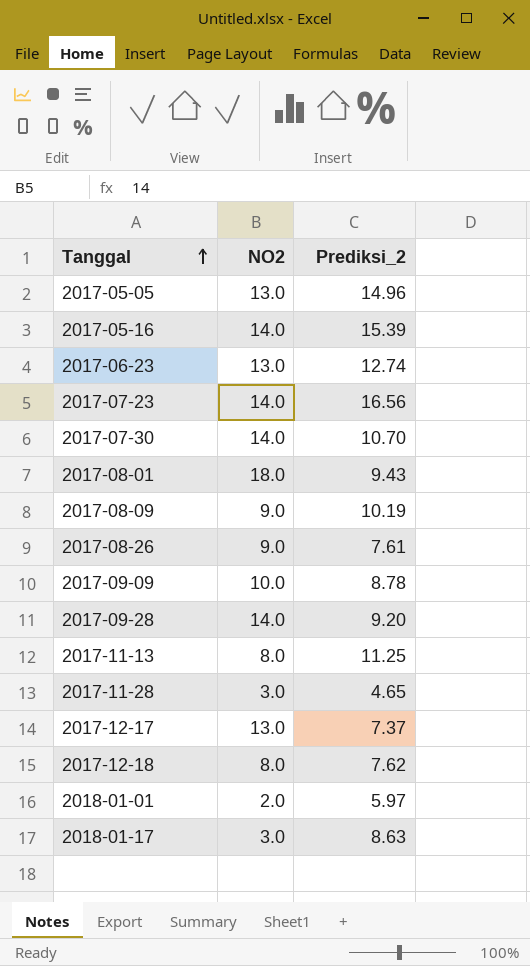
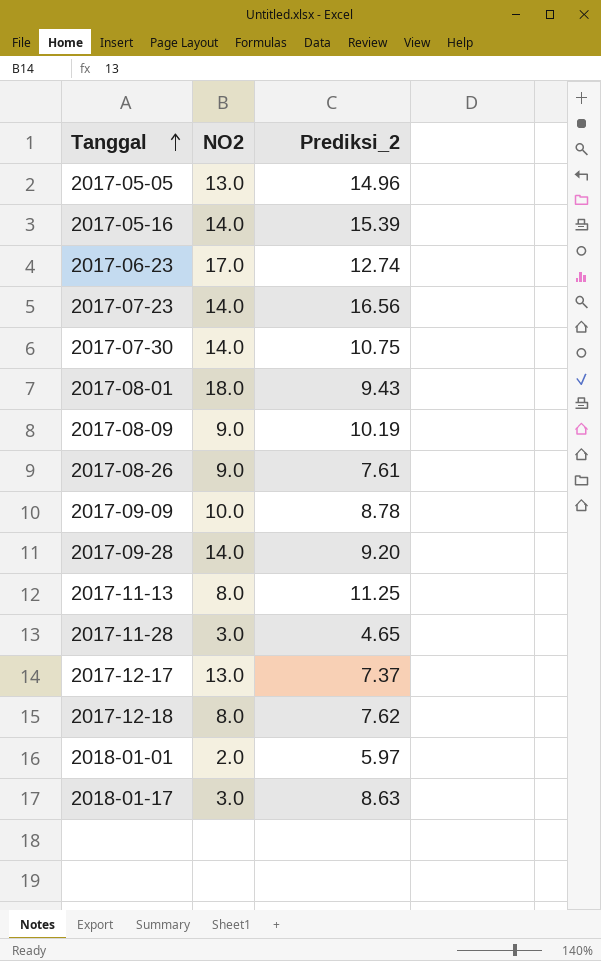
2017-06-23 | NO2: 13.0 -> 17.0
2017-07-30 | Prediksi_2: 10.70 -> 10.75

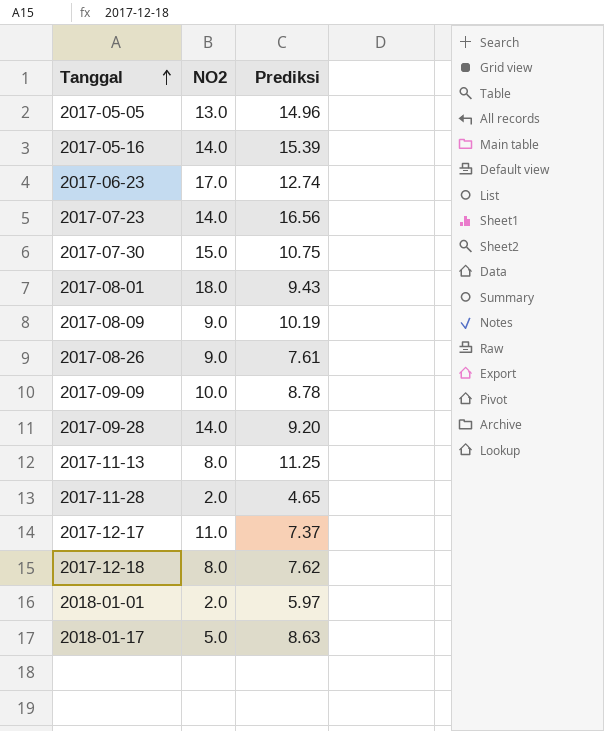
column name: Prediksi_2 -> Prediksi
2017-07-30 | NO2: 14.0 -> 15.0
2017-11-28 | NO2: 3.0 -> 2.0
2017-12-17 | NO2: 13.0 -> 11.0
2018-01-17 | NO2: 3.0 -> 5.0

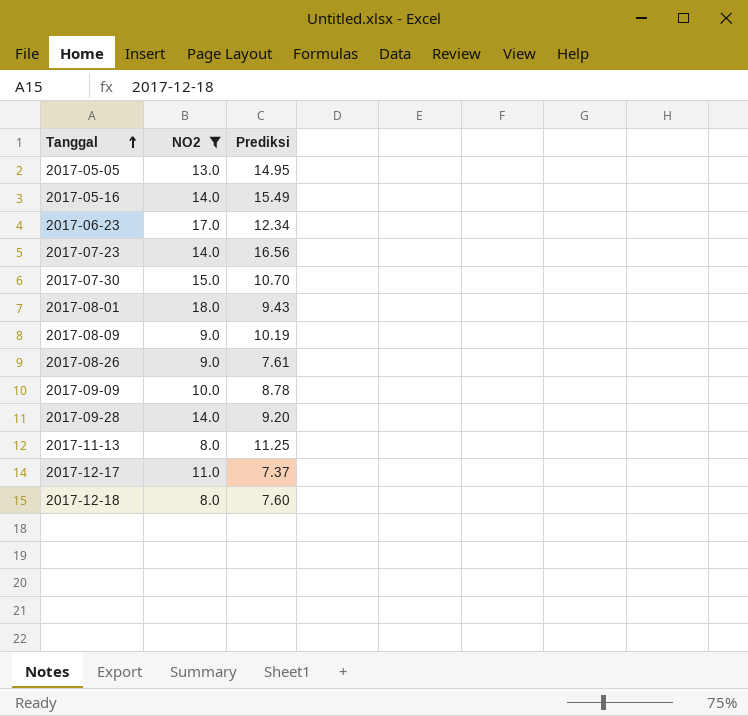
filter: none -> NO2 >= 8.0
2017-05-05 | Prediksi: 14.96 -> 14.95
2017-05-16 | Prediksi: 15.39 -> 15.49
2017-06-23 | Prediksi: 12.74 -> 12.34
2017-07-30 | Prediksi: 10.75 -> 10.70
2017-12-18 | Prediksi: 7.62 -> 7.60

